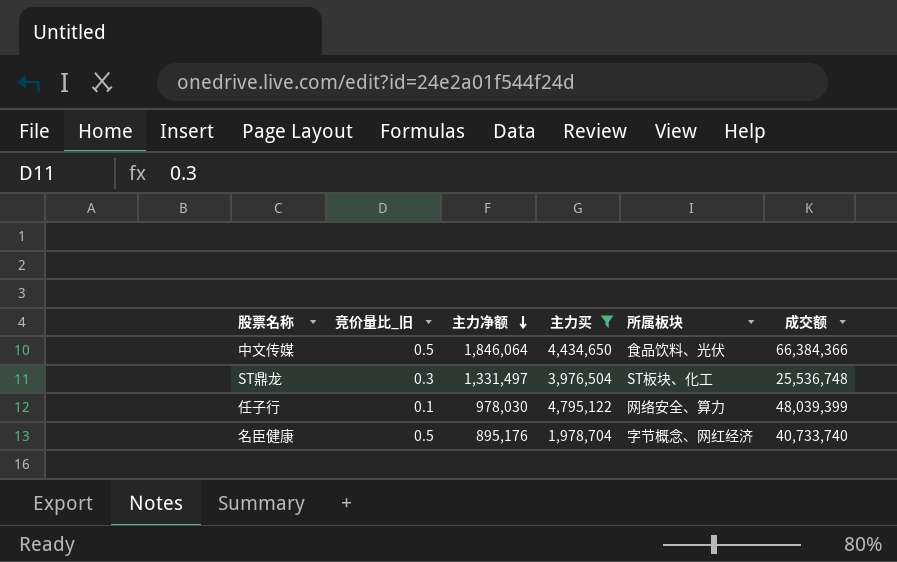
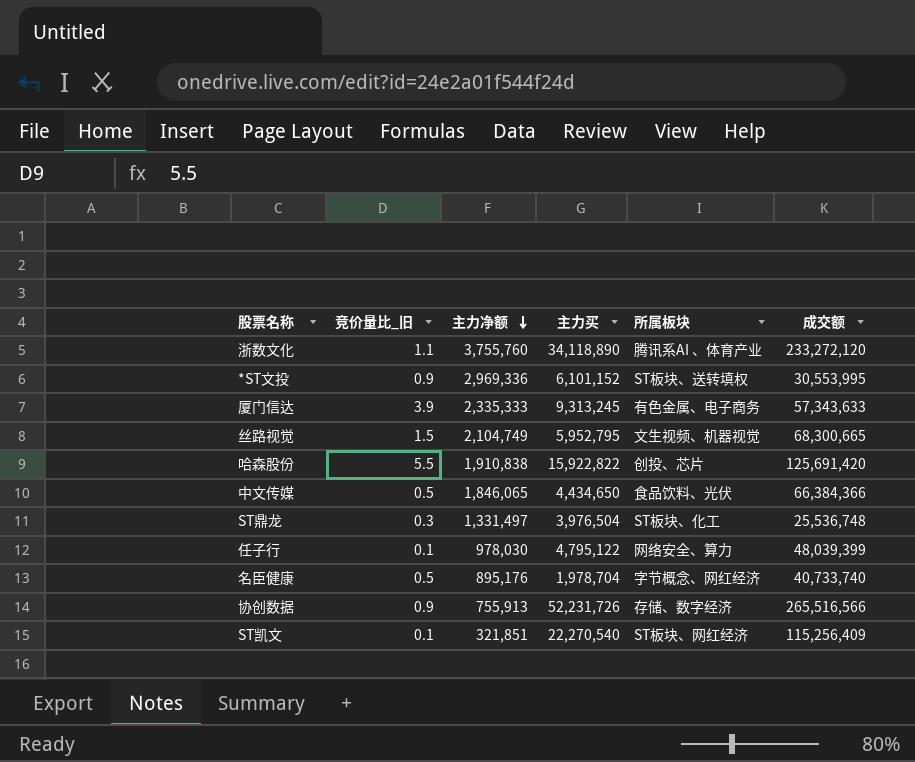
filter: 主力买 <= 4,795,122 -> none
中文传媒 | 主力净额: 1,846,064 -> 1,846,065

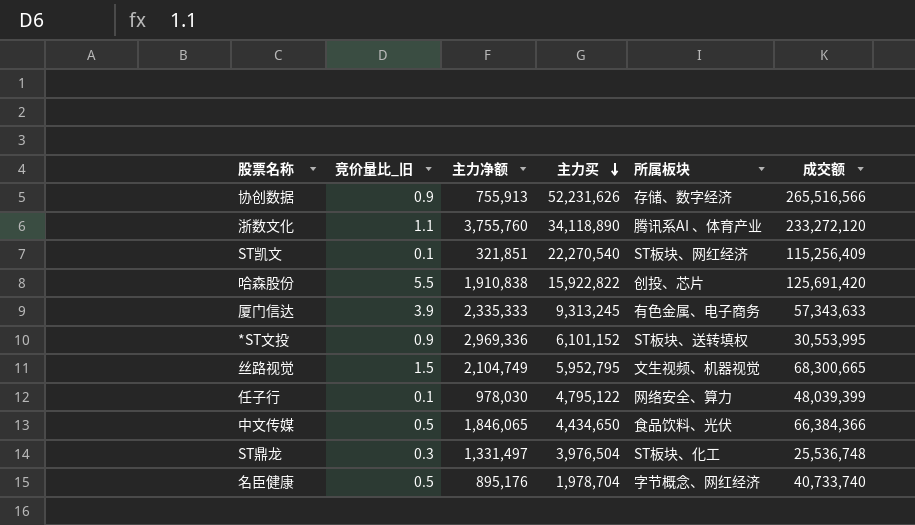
row order: 主力净额 descending -> 主力买 descending
协创数据 | 主力买: 52,231,726 -> 52,231,626

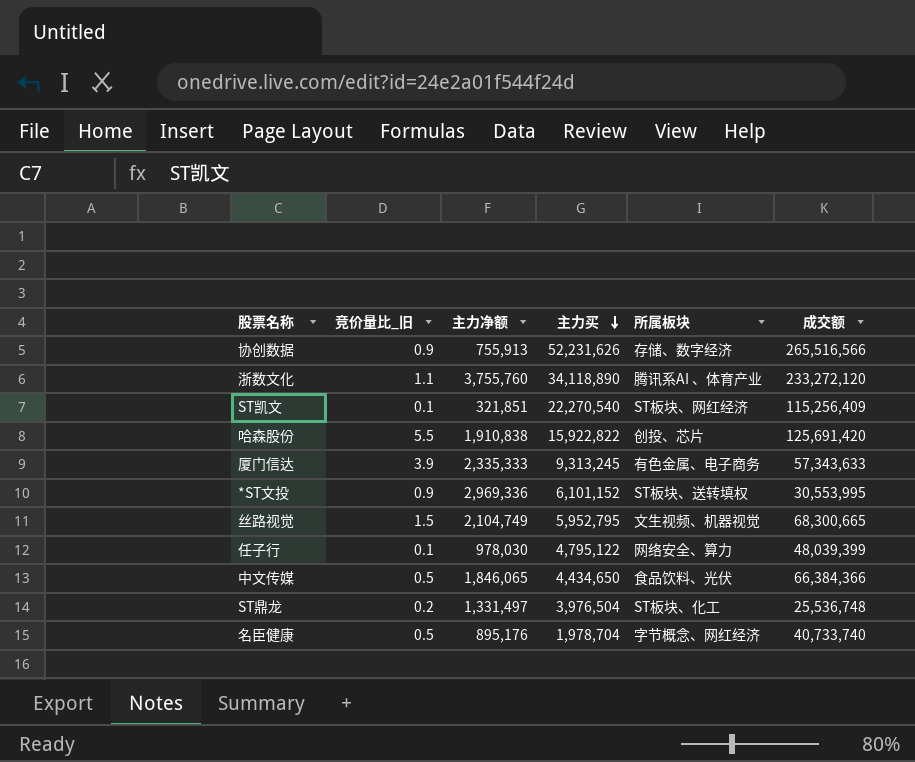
ST鼎龙 | 竞价量比_旧: 0.3 -> 0.2

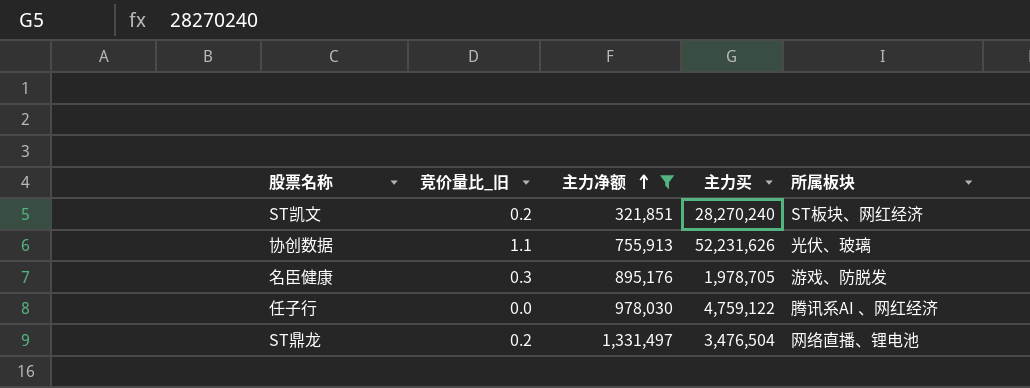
filter: none -> 主力净额 <= 1,331,497
row order: 主力买 descending -> 主力净额 ascending
column 成交额 | position: 6 -> none
ST凯文 | 竞价量比_旧: 0.1 -> 0.2
ST凯文 | 主力买: 22,270,540 -> 28,270,240
协创数据 | 竞价量比_旧: 0.9 -> 1.1
协创数据 | 所属板块: 存储、数字经济 -> 光伏、玻璃
名臣健康 | 竞价量比_旧: 0.5 -> 0.3
名臣健康 | 主力买: 1,978,704 -> 1,978,705
名臣健康 | 所属板块: 字节概念、网红经济 -> 游戏、防脱发
任子行 | 竞价量比_旧: 0.1 -> 0.0
任子行 | 主力买: 4,795,122 -> 4,759,122
任子行 | 所属板块: 网络安全、算力 -> 腾讯系AI 、网红经济
ST鼎龙 | 主力买: 3,976,504 -> 3,476,504
ST鼎龙 | 所属板块: ST板块、化工 -> 网络直播、锂电池

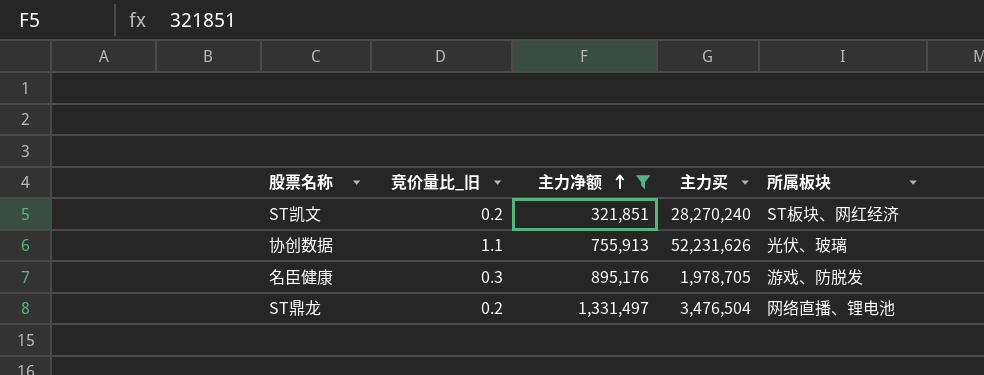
row 任子行: 0.0 | 978,030 | 4,759,122 | 腾讯系AI 、网红经济 -> none

